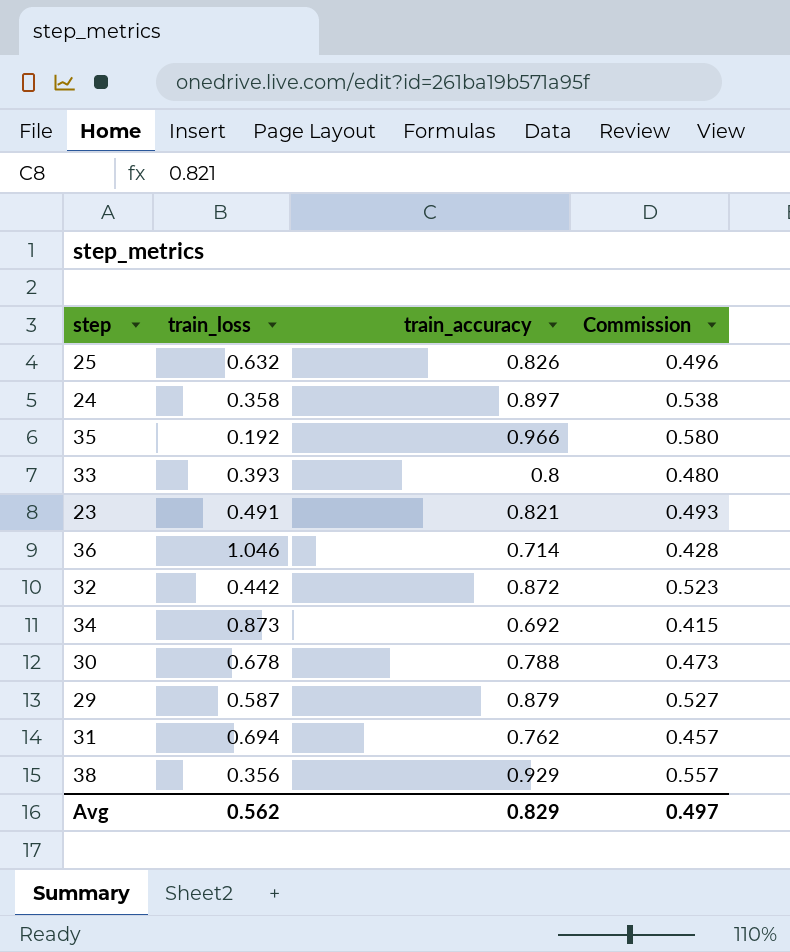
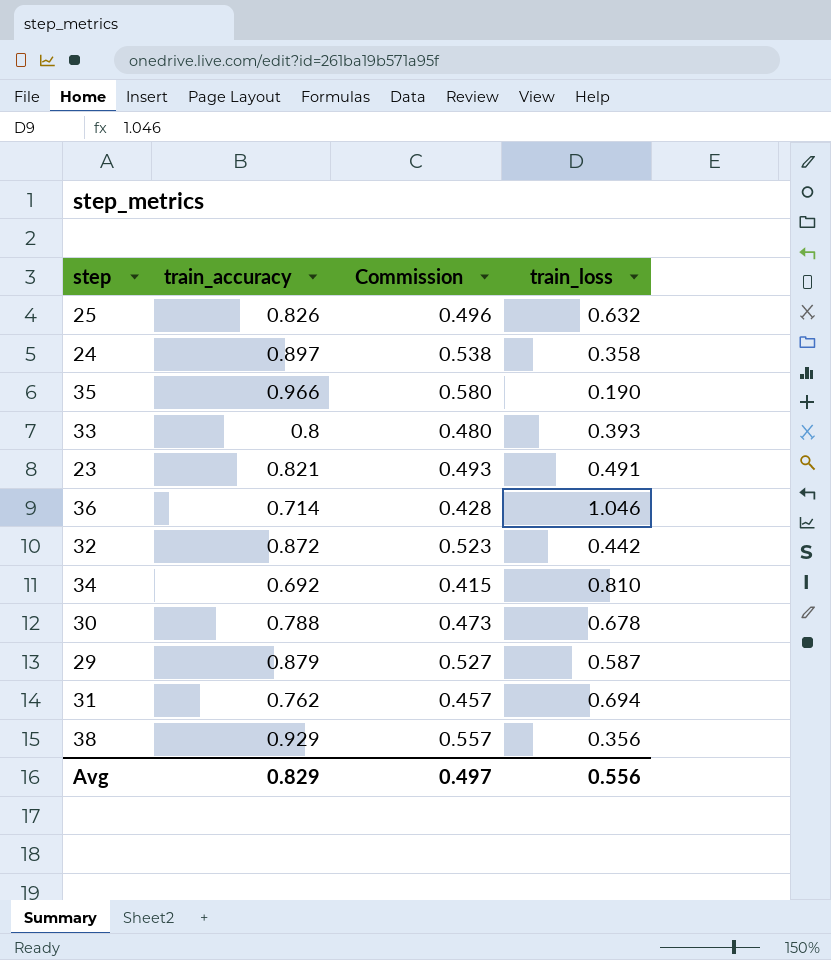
column train_loss | position: 2 -> 4
35 | train_loss: 0.192 -> 0.190
34 | train_loss: 0.873 -> 0.810
Avg | train_loss: 0.562 -> 0.556

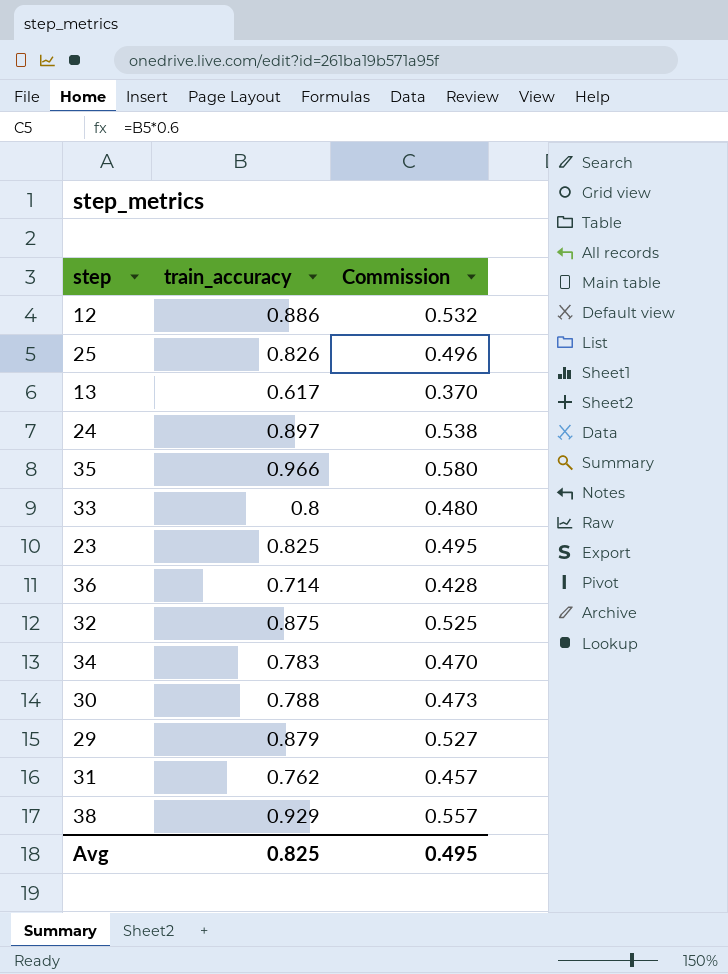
column train_loss | position: 4 -> none
row 12: none -> 0.886 | 0.532
row 13: none -> 0.617 | 0.370
23 | train_accuracy: 0.821 -> 0.825
23 | Commission: 0.493 -> 0.495
32 | train_accuracy: 0.872 -> 0.875
32 | Commission: 0.523 -> 0.525
34 | train_accuracy: 0.692 -> 0.783
34 | Commission: 0.415 -> 0.470
Avg | train_accuracy: 0.829 -> 0.825
Avg | Commission: 0.497 -> 0.495

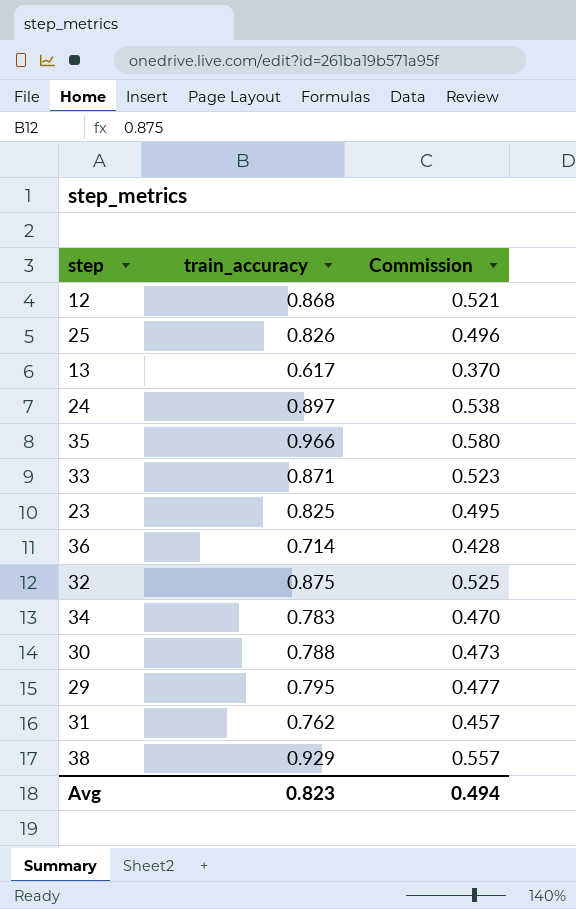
12 | train_accuracy: 0.886 -> 0.868
12 | Commission: 0.532 -> 0.521
33 | train_accuracy: 0.8 -> 0.871
33 | Commission: 0.480 -> 0.523
29 | train_accuracy: 0.879 -> 0.795
29 | Commission: 0.527 -> 0.477
Avg | train_accuracy: 0.825 -> 0.823
Avg | Commission: 0.495 -> 0.494

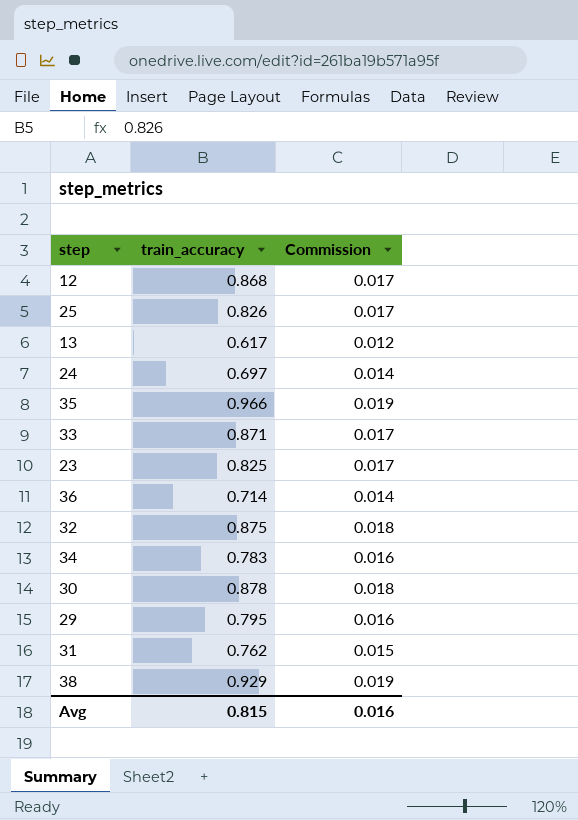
column Commission | formula: [train_accuracy] * 0.6 -> [train_accuracy] * 0.02
24 | train_accuracy: 0.897 -> 0.697
30 | train_accuracy: 0.788 -> 0.878
Avg | train_accuracy: 0.823 -> 0.815
Avg | Commission: 0.494 -> 0.016

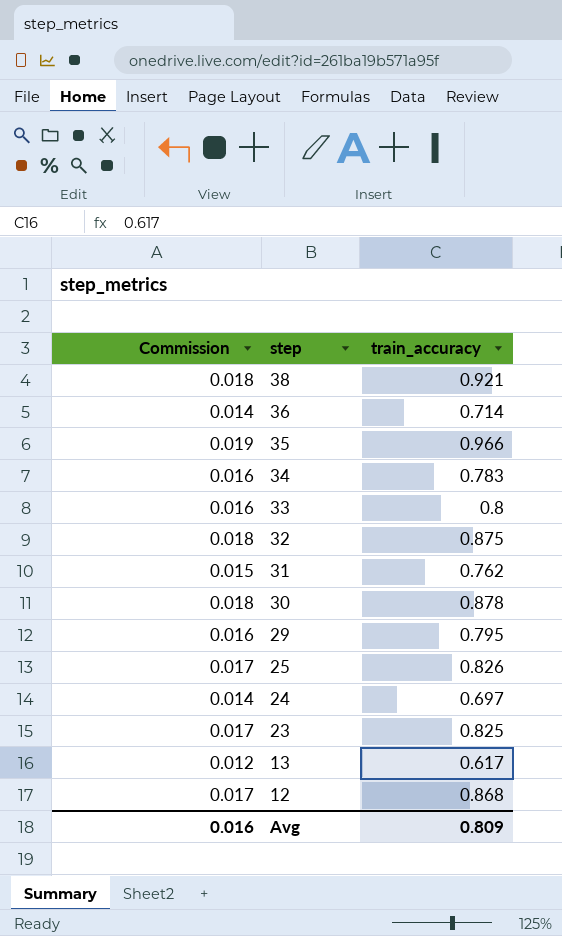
row order: none -> step descending
column Commission | position: 3 -> 1
38 | Commission: 0.019 -> 0.018
38 | train_accuracy: 0.929 -> 0.921
33 | Commission: 0.017 -> 0.016
33 | train_accuracy: 0.871 -> 0.8
Avg | train_accuracy: 0.815 -> 0.809

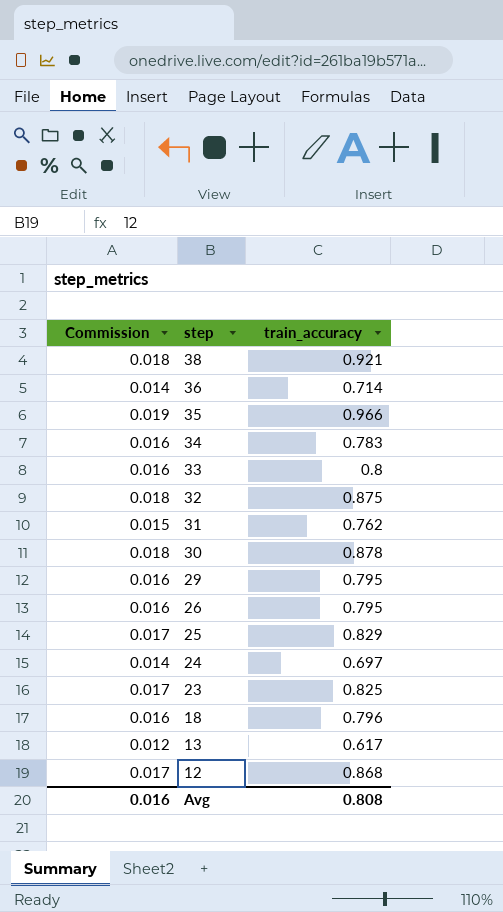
row 26: none -> 0.016 | 0.795
25 | train_accuracy: 0.826 -> 0.829
row 18: none -> 0.016 | 0.796
Avg | train_accuracy: 0.809 -> 0.808

